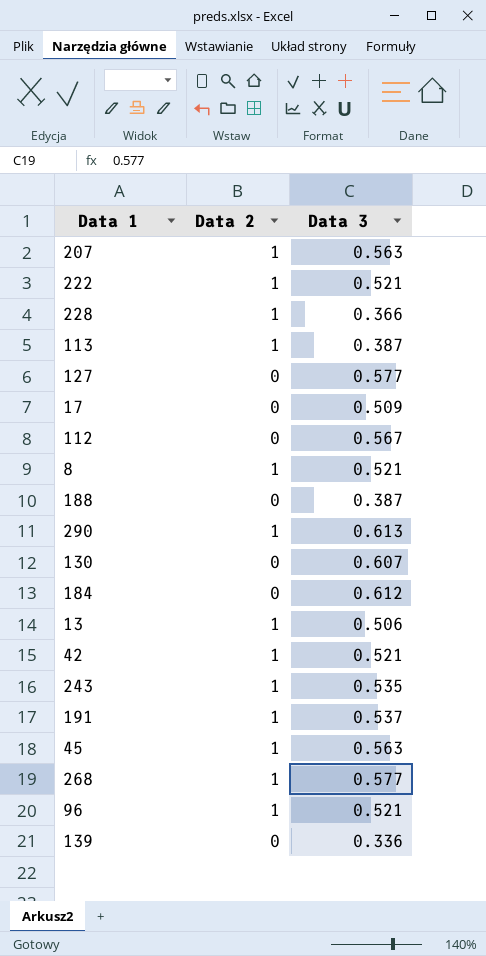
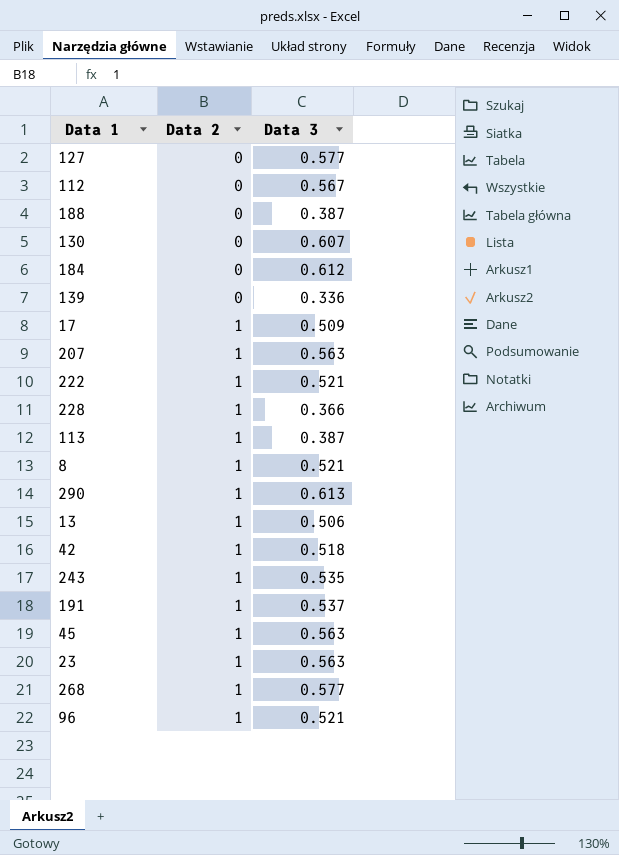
row order: none -> Data 2 ascending
17 | Data 2: 0 -> 1
42 | Data 3: 0.521 -> 0.518
row 23: none -> 1 | 0.563

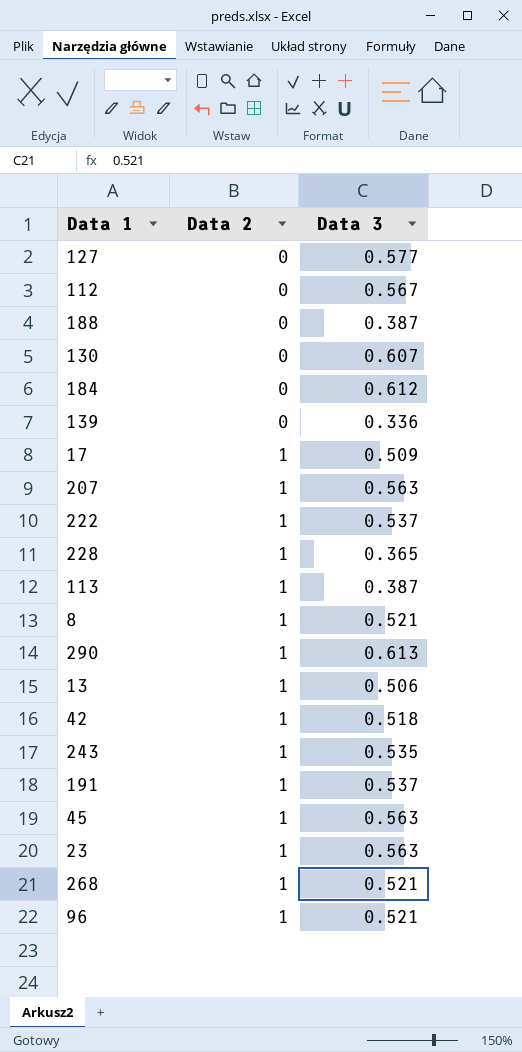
222 | Data 3: 0.521 -> 0.537
228 | Data 3: 0.366 -> 0.365
268 | Data 3: 0.577 -> 0.521

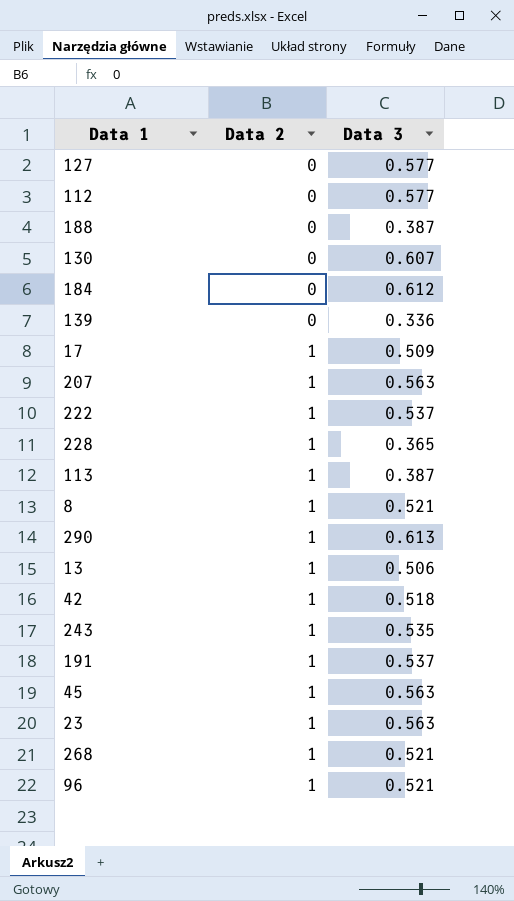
112 | Data 3: 0.567 -> 0.577

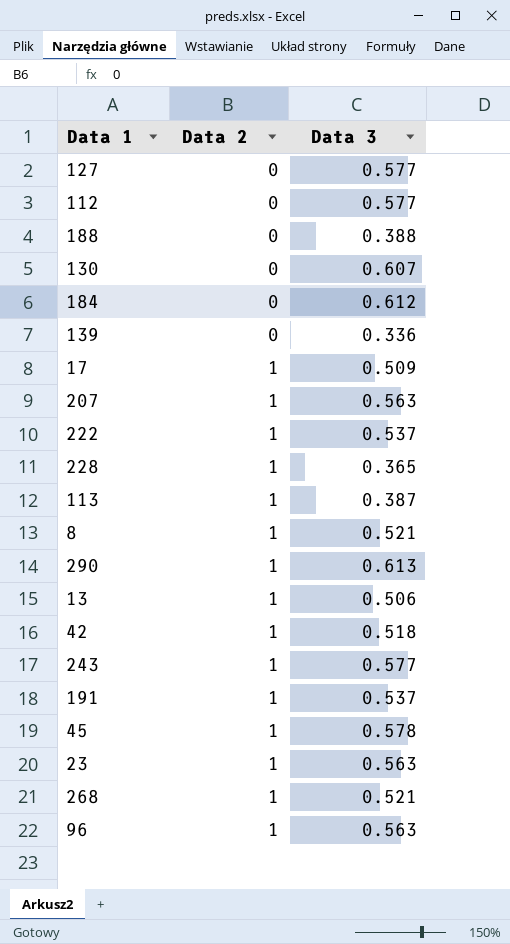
188 | Data 3: 0.387 -> 0.388
243 | Data 3: 0.535 -> 0.577
45 | Data 3: 0.563 -> 0.578
96 | Data 3: 0.521 -> 0.563

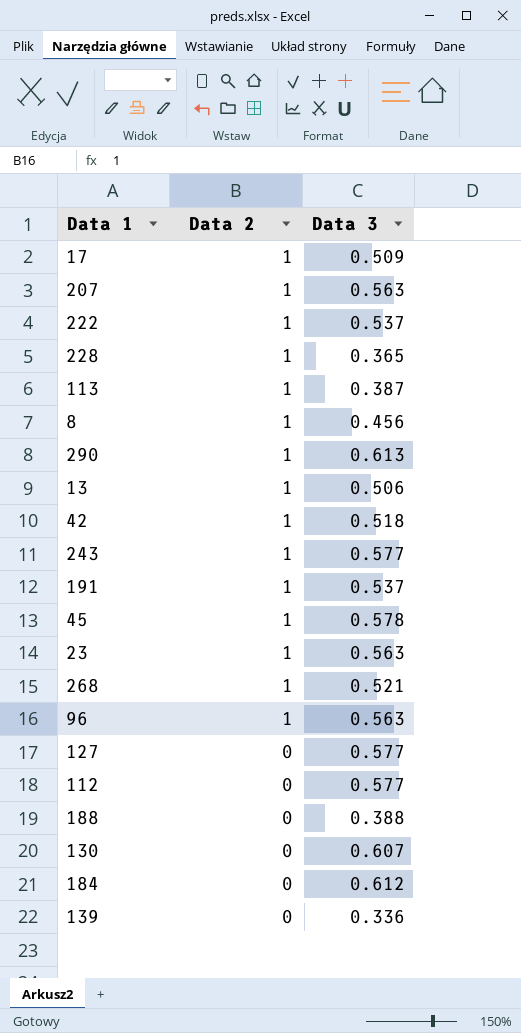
row order: Data 2 ascending -> Data 2 descending
8 | Data 3: 0.521 -> 0.456

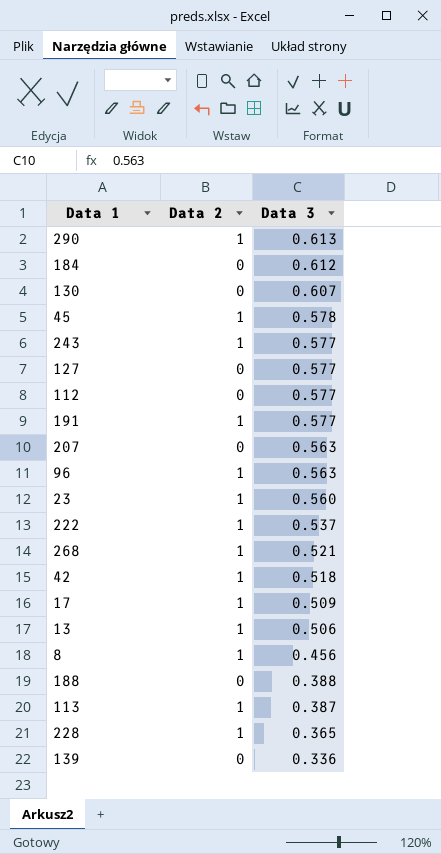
row order: Data 2 descending -> Data 3 descending
191 | Data 3: 0.537 -> 0.577
207 | Data 2: 1 -> 0
23 | Data 3: 0.563 -> 0.560

